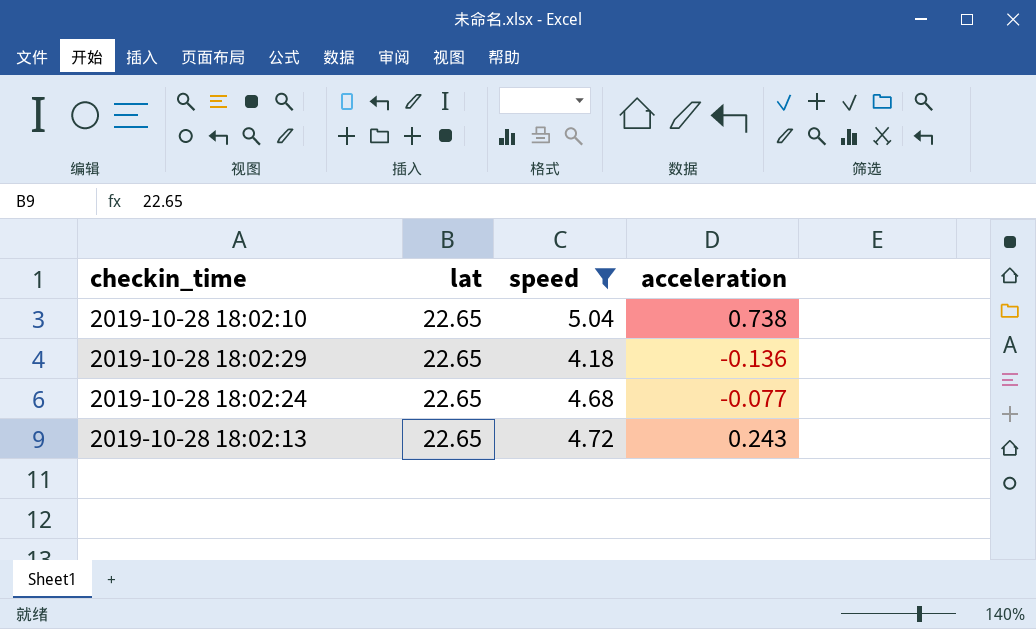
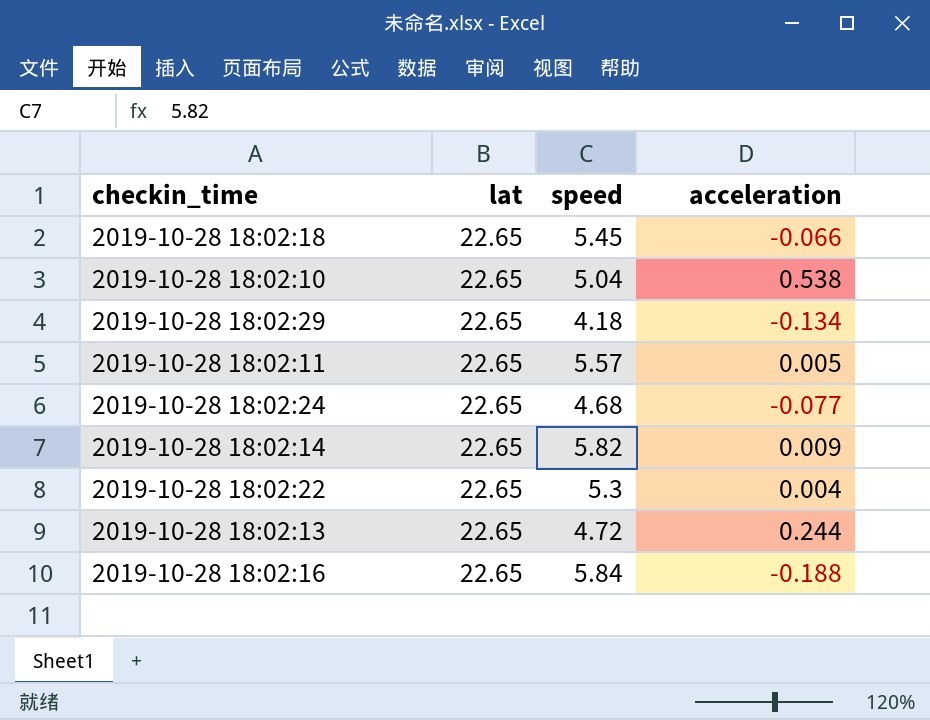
filter: speed <= 5.04 -> none
2019-10-28 18:02:10 | acceleration: 0.738 -> 0.538
2019-10-28 18:02:29 | acceleration: -0.136 -> -0.134
2019-10-28 18:02:13 | acceleration: 0.243 -> 0.244

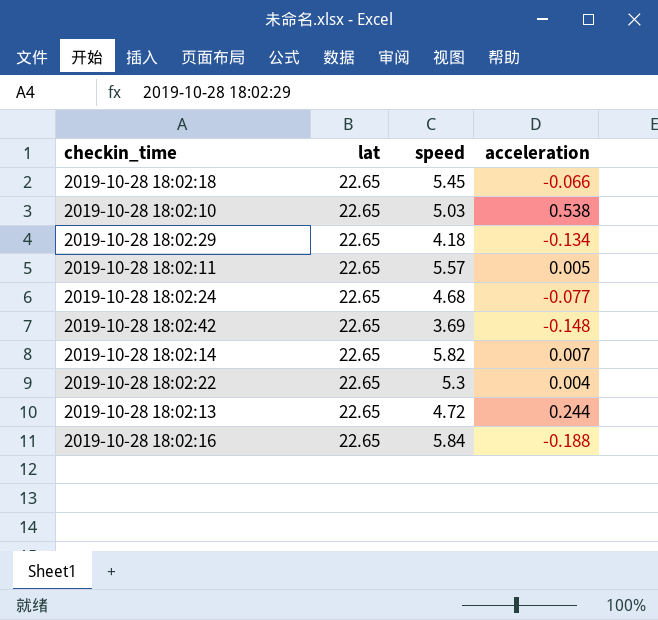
2019-10-28 18:02:10 | speed: 5.04 -> 5.03
row 2019-10-28 18:02:42: none -> 22.65 | 3.69 | -0.148
2019-10-28 18:02:14 | acceleration: 0.009 -> 0.007

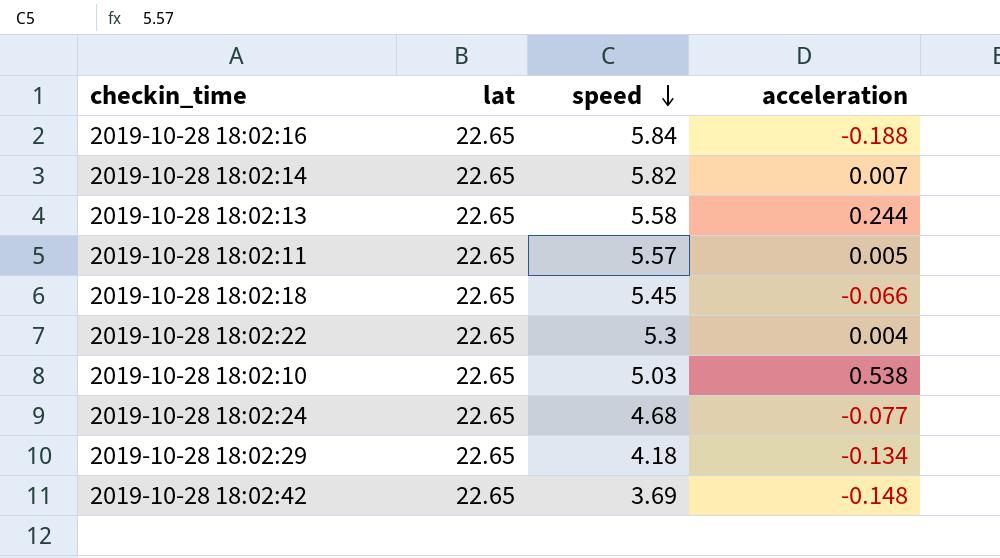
row order: none -> speed descending
2019-10-28 18:02:13 | speed: 4.72 -> 5.58

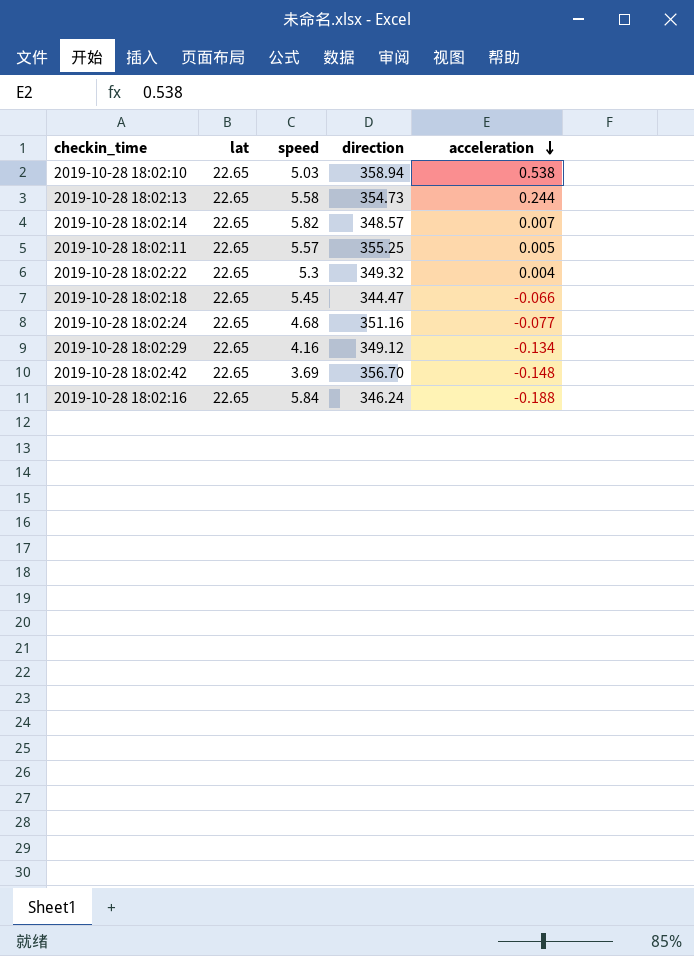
row order: speed descending -> acceleration descending
column direction | position: none -> 4
2019-10-28 18:02:29 | speed: 4.18 -> 4.16

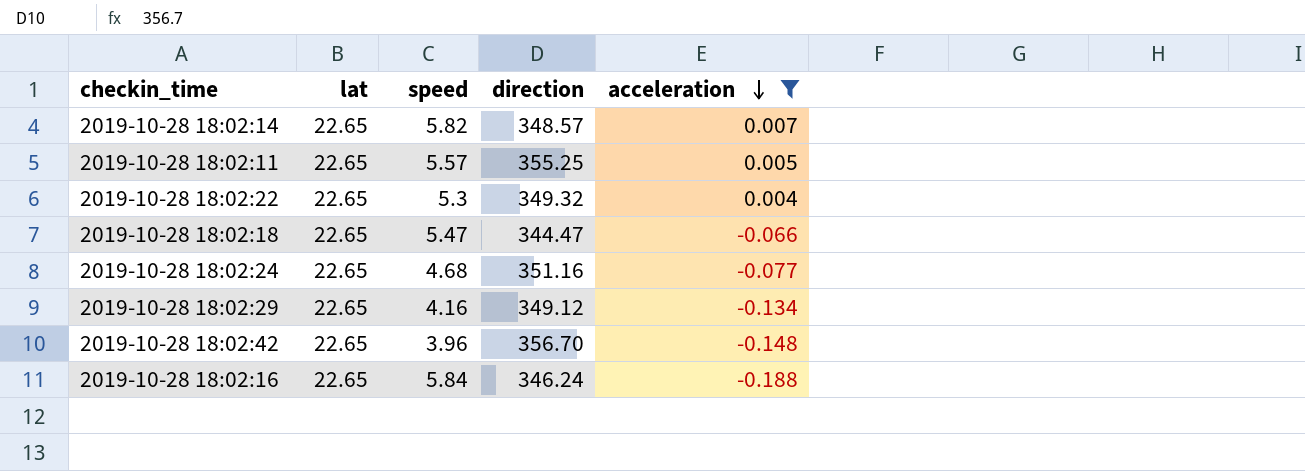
filter: none -> acceleration <= 0.007
2019-10-28 18:02:18 | speed: 5.45 -> 5.47
2019-10-28 18:02:42 | speed: 3.69 -> 3.96

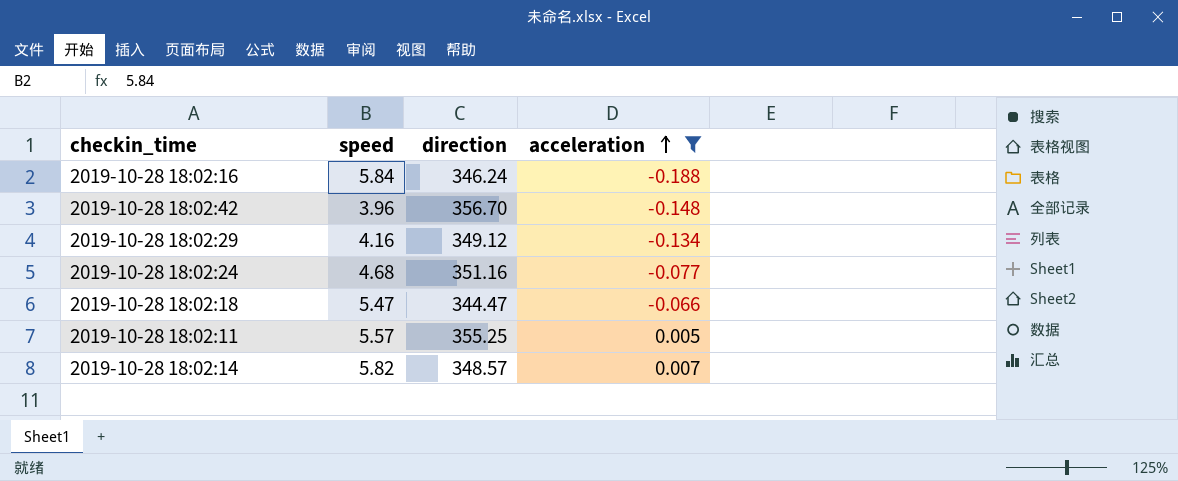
row order: acceleration descending -> acceleration ascending
column lat | position: 2 -> none
row 2019-10-28 18:02:22: 22.65 | 5.3 | 349.32 | 0.004 -> none

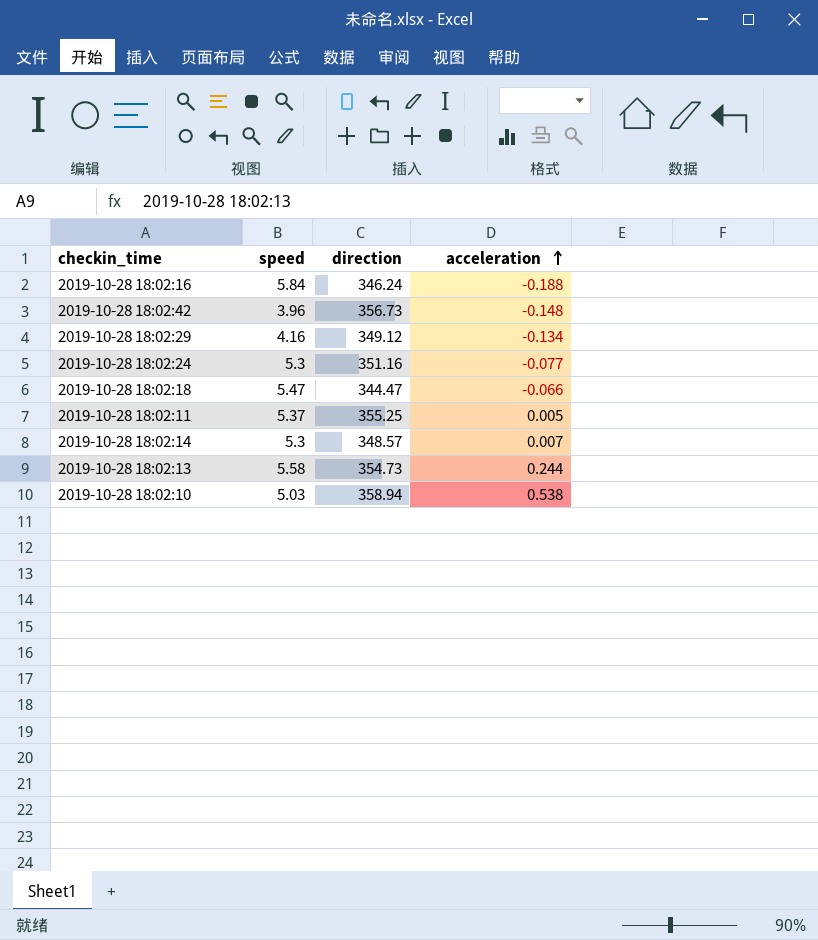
filter: acceleration <= 0.007 -> none
2019-10-28 18:02:42 | direction: 356.70 -> 356.73
2019-10-28 18:02:24 | speed: 4.68 -> 5.3
2019-10-28 18:02:11 | speed: 5.57 -> 5.37
2019-10-28 18:02:14 | speed: 5.82 -> 5.3

